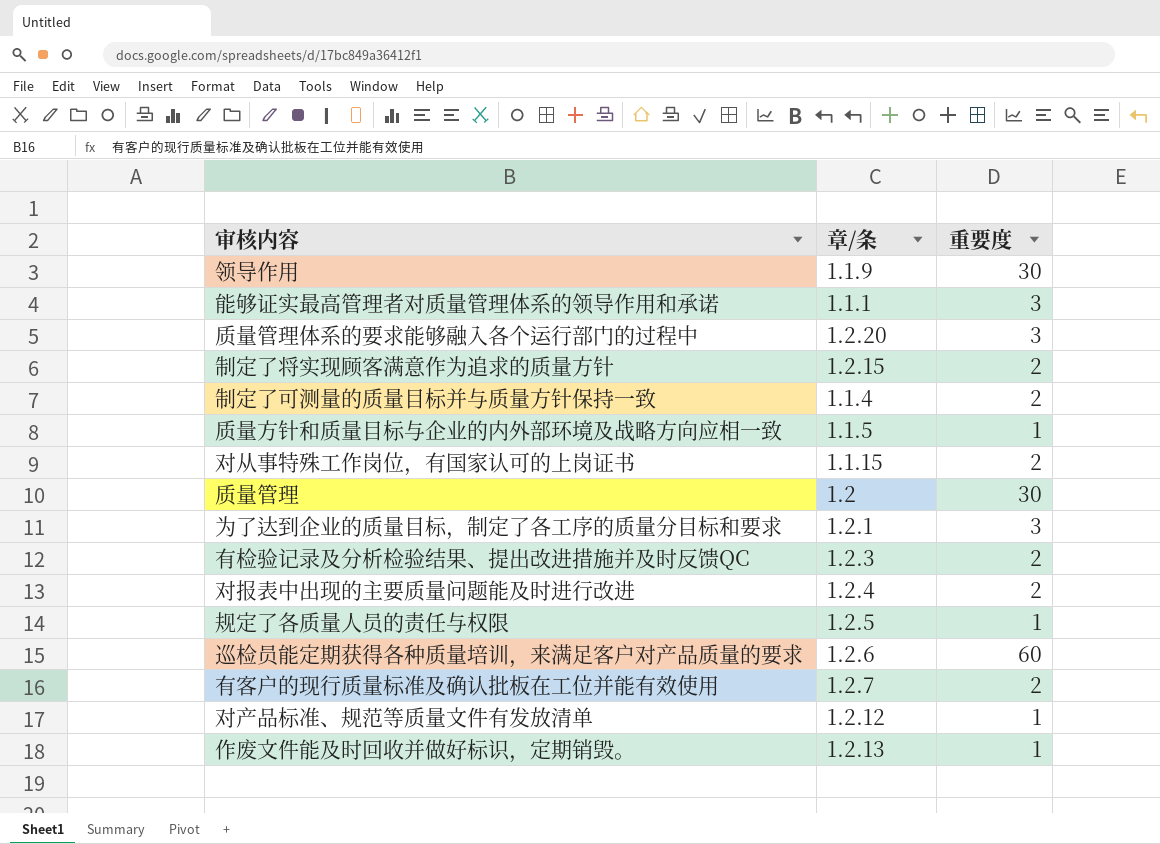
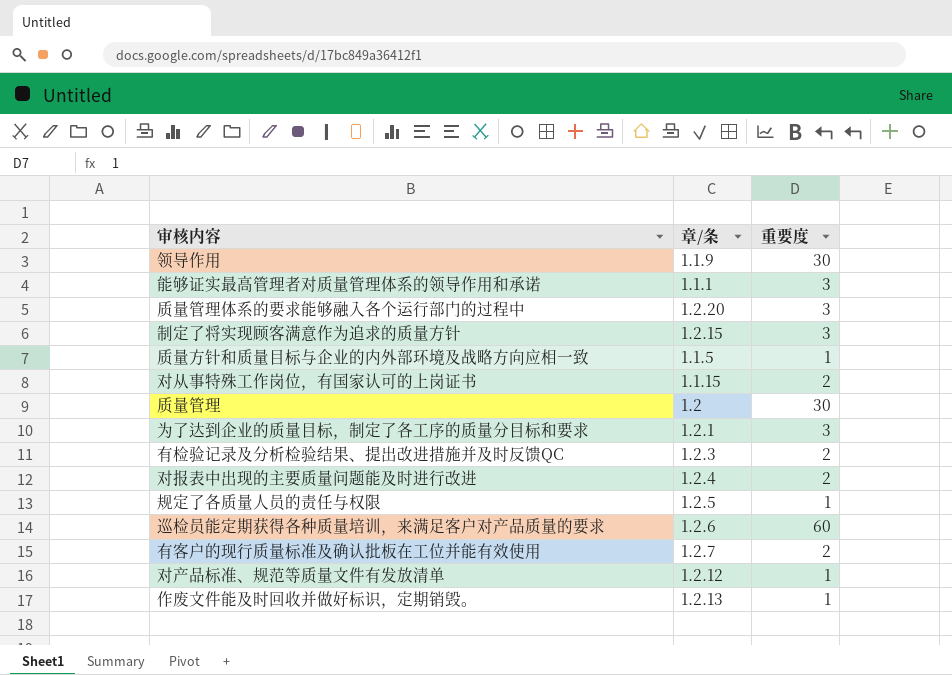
row 制定了可测量的质量目标并与质量方针保持一致: 1.1.4 | 2 -> none
制定了将实现顾客满意作为追求的质量方针 | 重要度: 2 -> 3

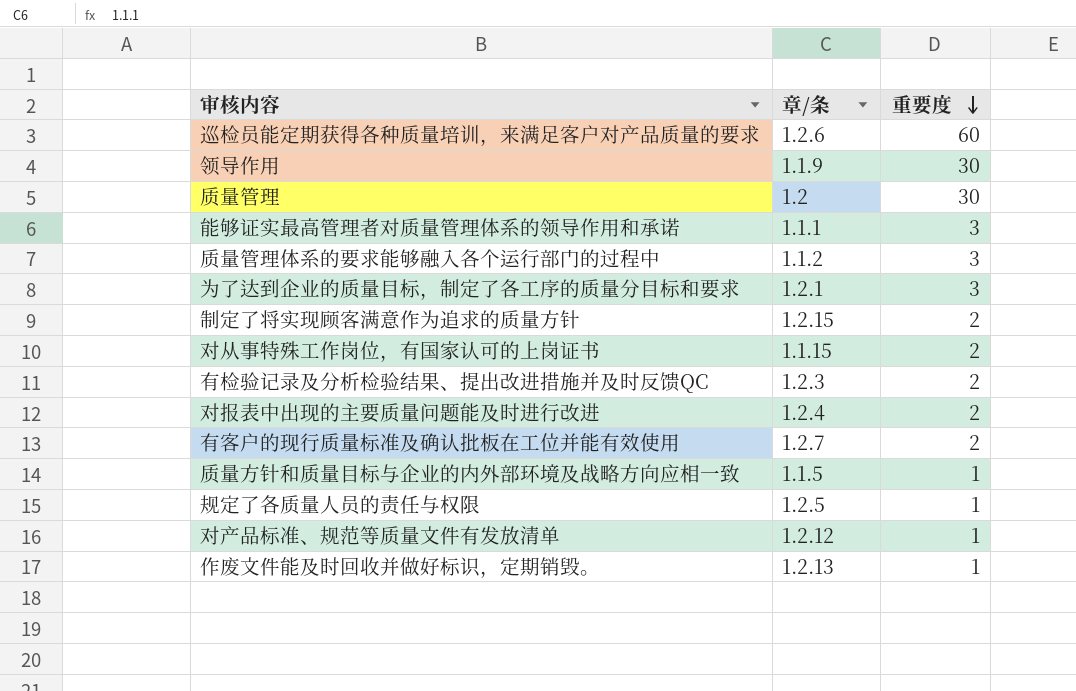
row order: none -> 重要度 descending
质量管理体系的要求能够融入各个运行部门的过程中 | 章/条: 1.2.20 -> 1.1.2
制定了将实现顾客满意作为追求的质量方针 | 重要度: 3 -> 2

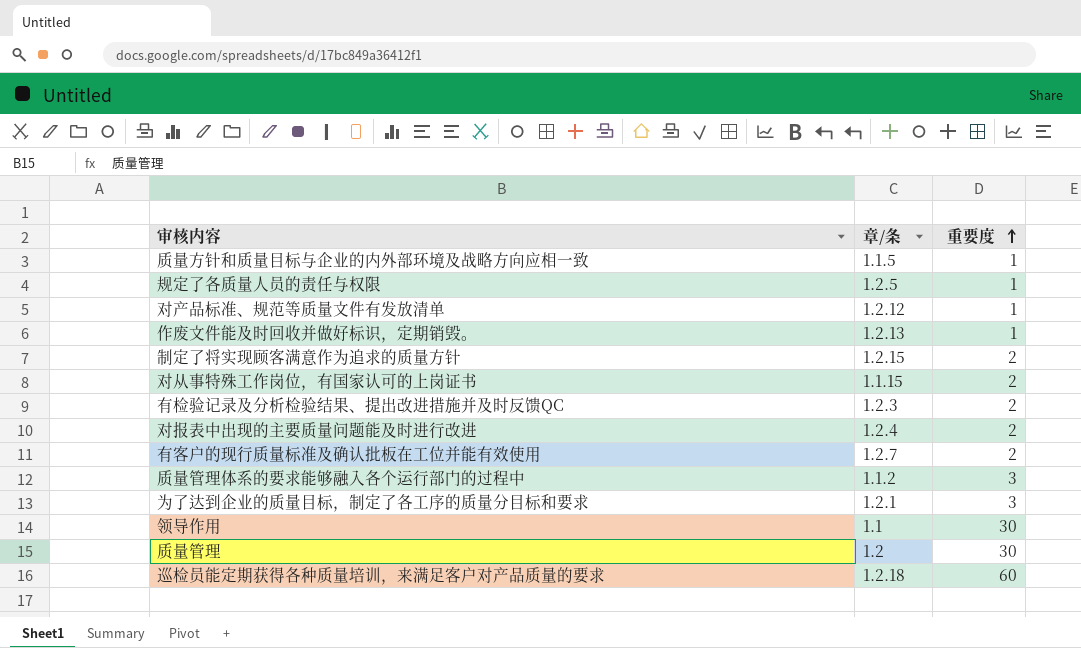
row order: 重要度 descending -> 重要度 ascending
row 能够证实最高管理者对质量管理体系的领导作用和承诺: 1.1.1 | 3 -> none
领导作用 | 章/条: 1.1.9 -> 1.1
巡检员能定期获得各种质量培训，来满足客户对产品质量的要求 | 章/条: 1.2.6 -> 1.2.18

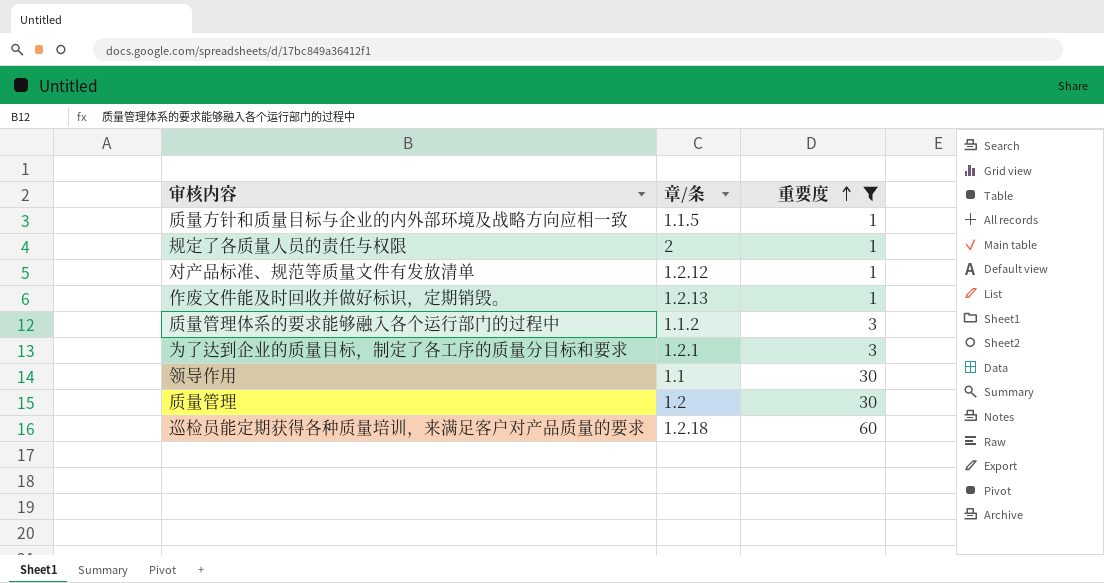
filter: none -> 重要度 != 2
规定了各质量人员的责任与权限 | 章/条: 1.2.5 -> 2

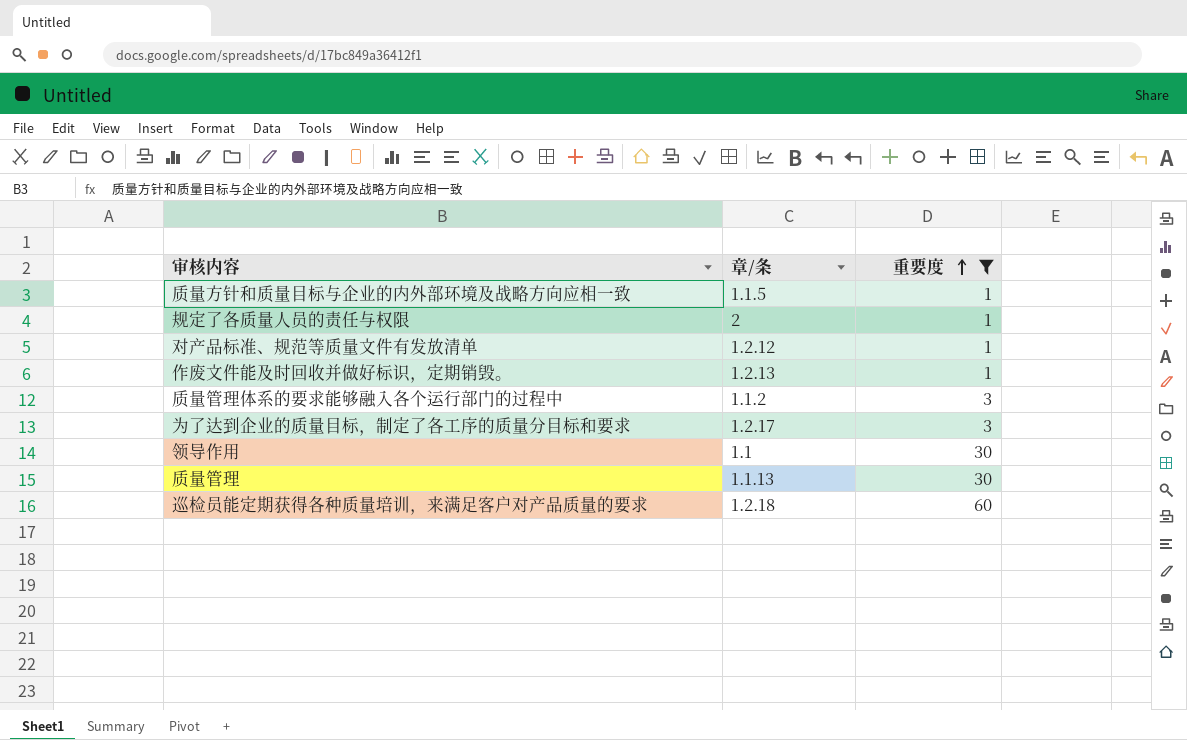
为了达到企业的质量目标，制定了各工序的质量分目标和要求 | 章/条: 1.2.1 -> 1.2.17
质量管理 | 章/条: 1.2 -> 1.1.13

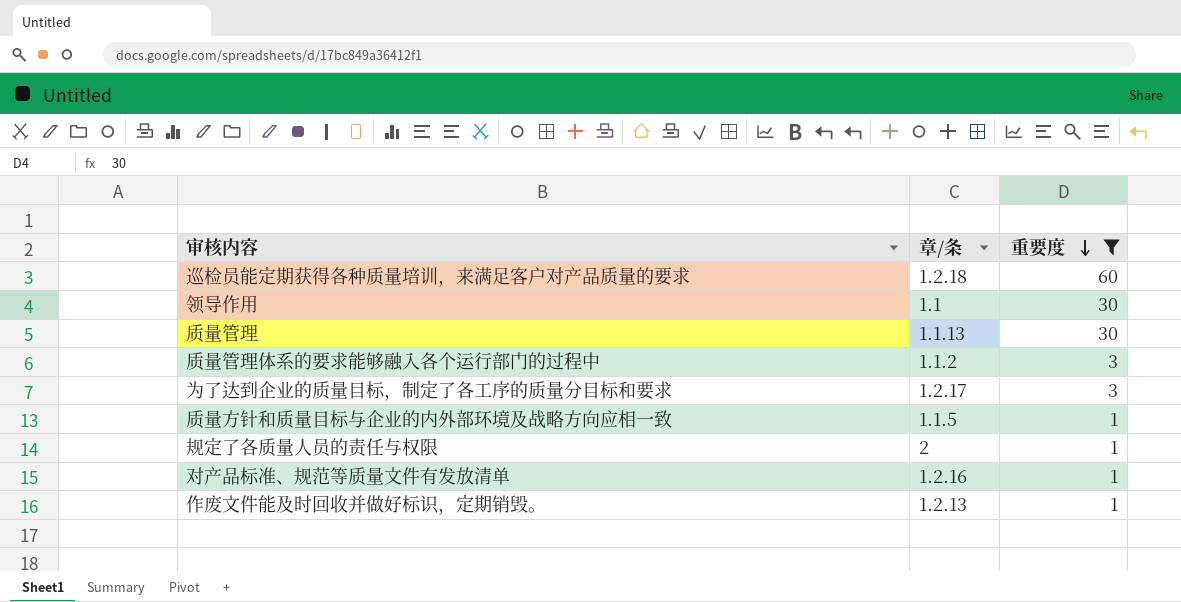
row order: 重要度 ascending -> 重要度 descending
对产品标准、规范等质量文件有发放清单 | 章/条: 1.2.12 -> 1.2.16

